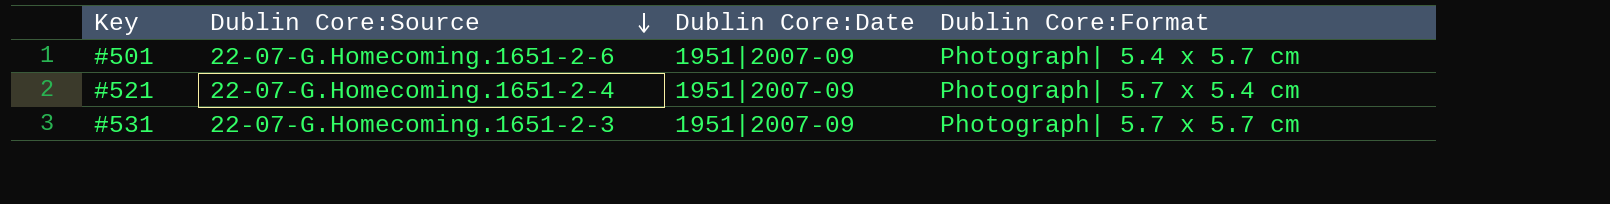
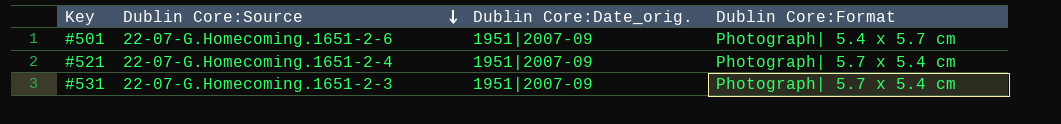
column name: Dublin Core:Date -> Dublin Core:Date_orig.
#531 | Dublin Core:Format: Photograph| 5.7 x 5.7 cm -> Photograph| 5.7 x 5.4 cm

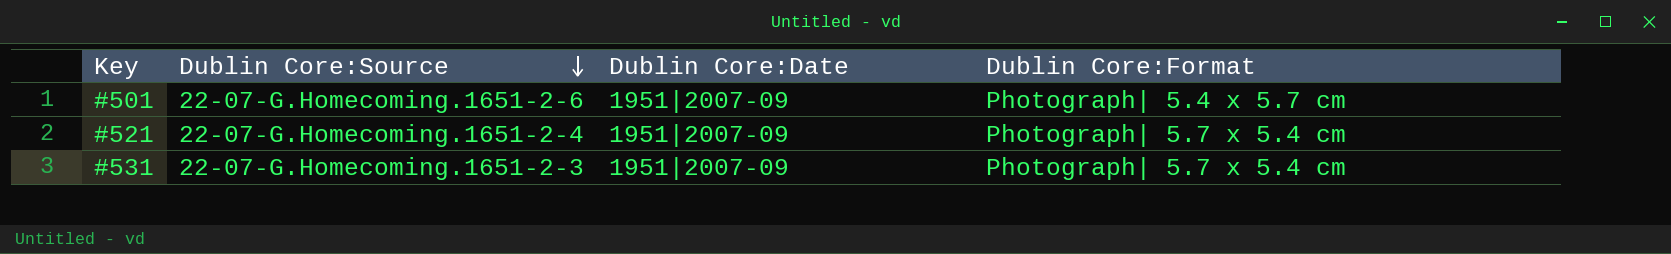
column name: Dublin Core:Date_orig. -> Dublin Core:Date

